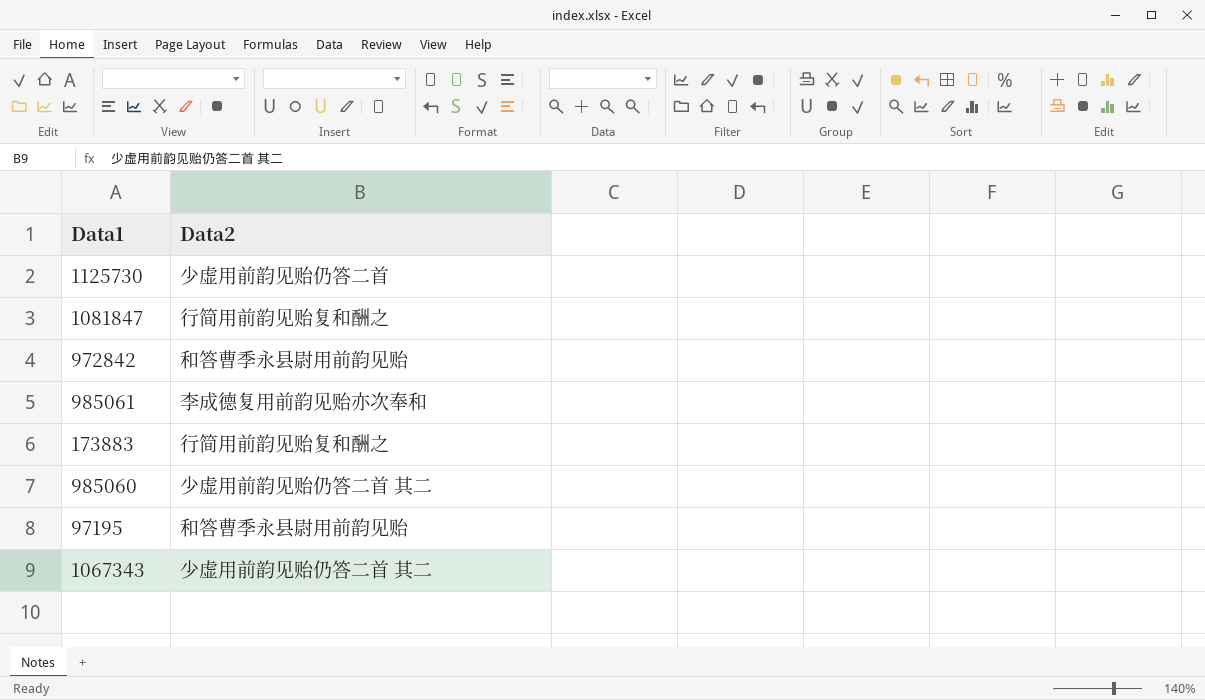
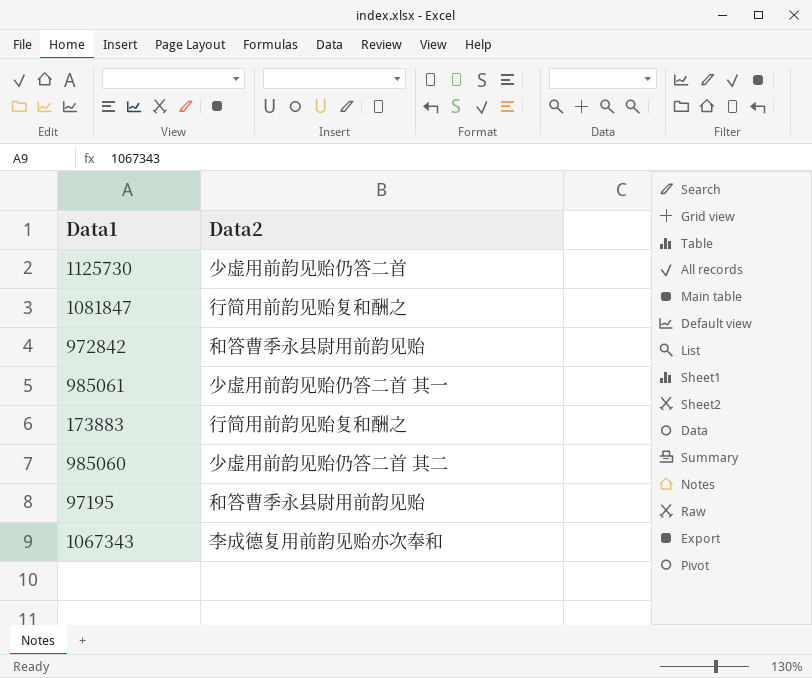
985061 | Data2: 李成德复用前韵见贻亦次奉和 -> 少虚用前韵见贻仍答二首 其一
1067343 | Data2: 少虚用前韵见贻仍答二首 其二 -> 李成德复用前韵见贻亦次奉和

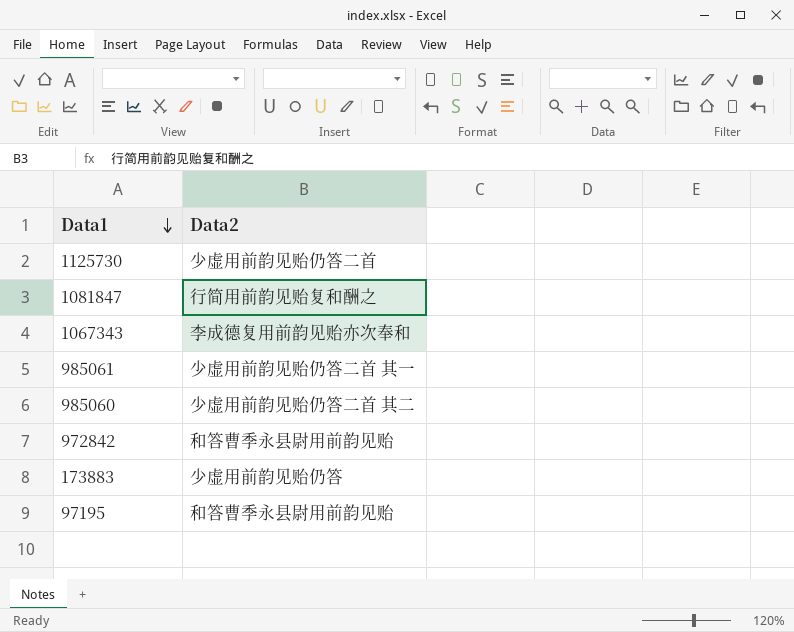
row order: none -> Data1 descending
173883 | Data2: 行简用前韵见贻复和酬之 -> 少虚用前韵见贻仍答

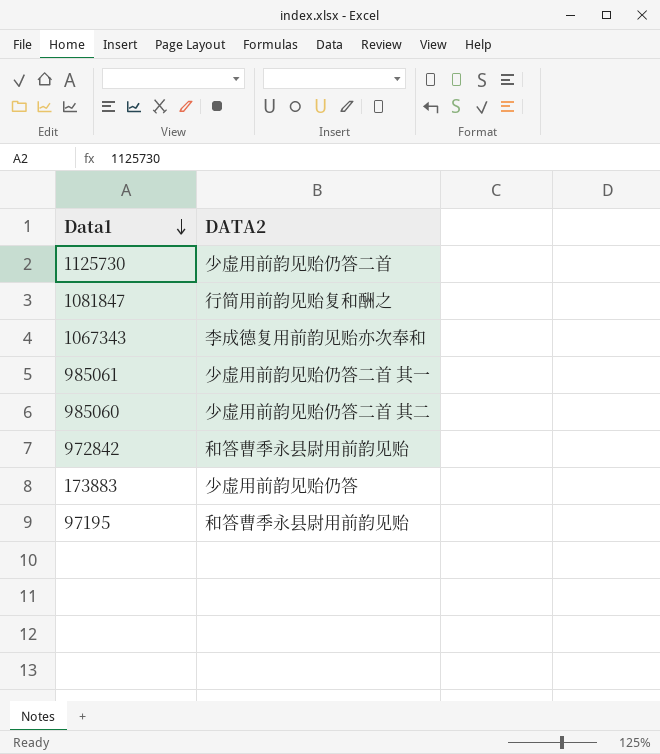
column name: Data2 -> DATA2

